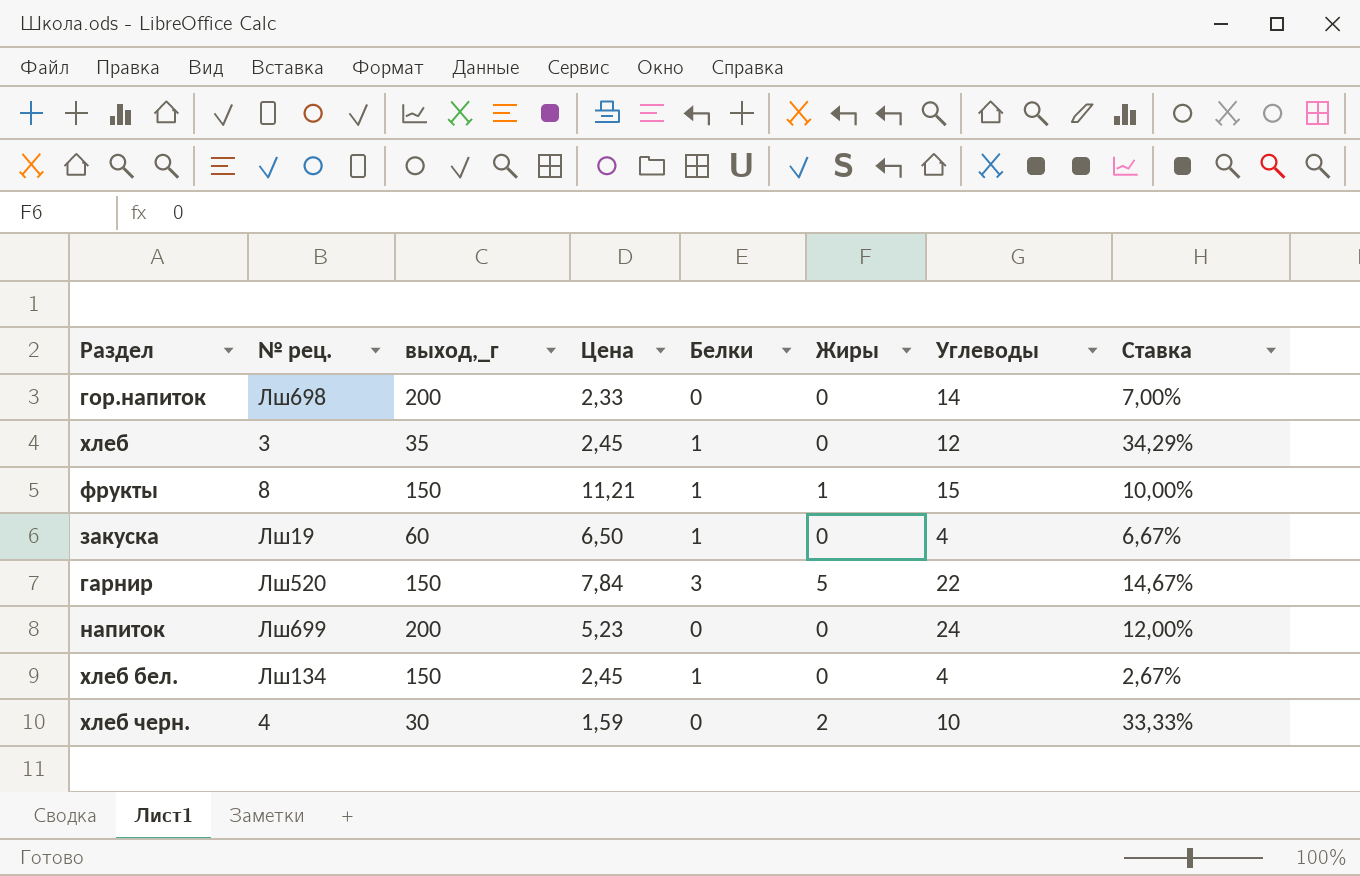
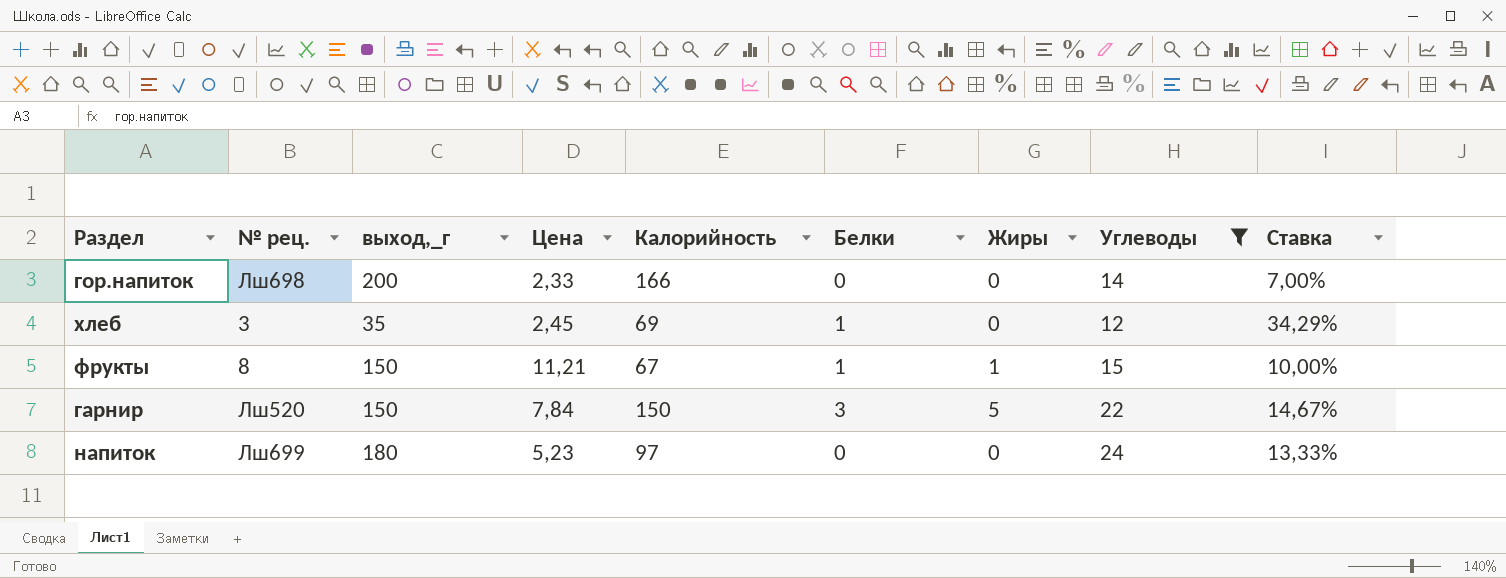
filter: none -> Углеводы >= 12
column Калорийность | position: none -> 5
напиток | выход,_г: 200 -> 180
напиток | Ставка: 12,00% -> 13,33%

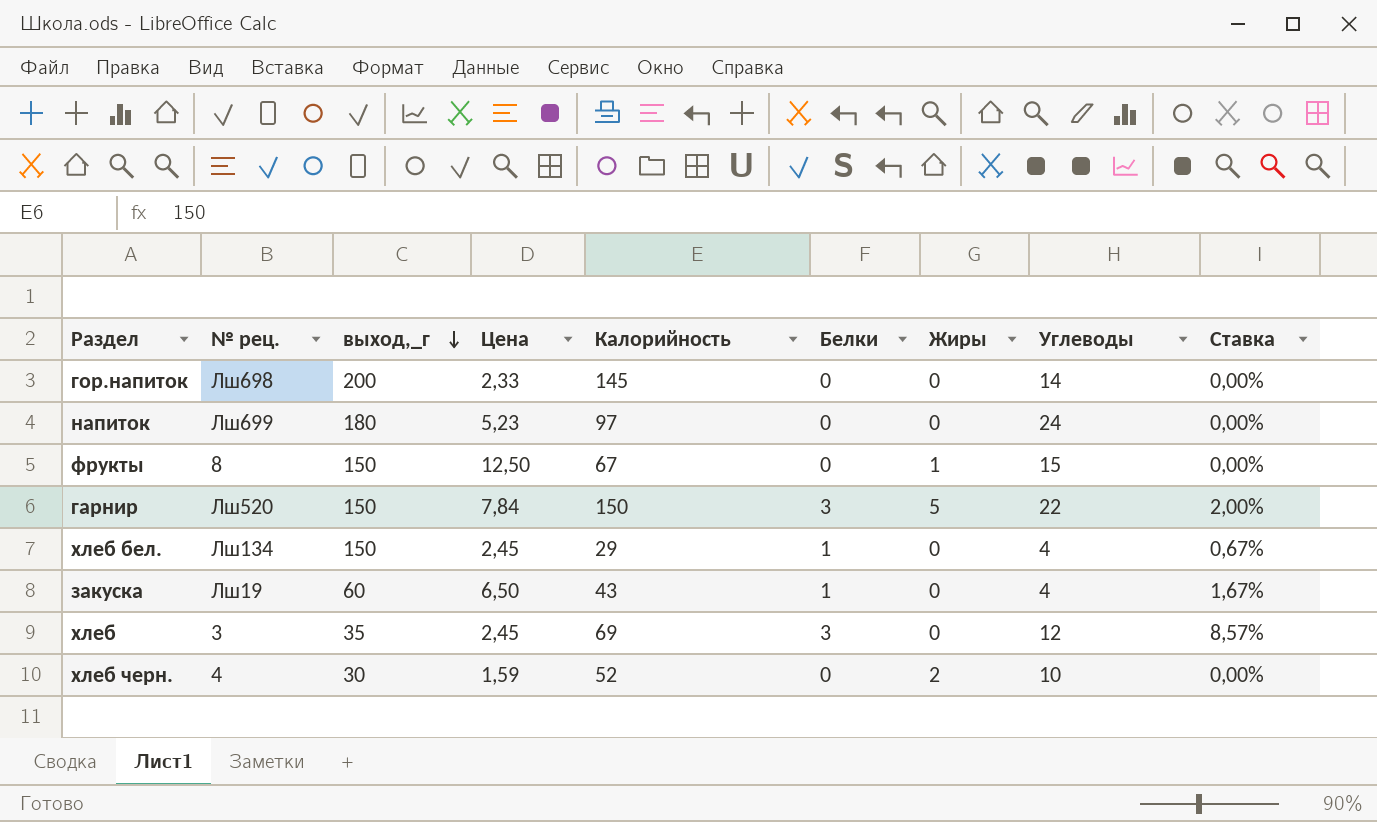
filter: Углеводы >= 12 -> none
row order: none -> выход,_г descending
column Ставка | formula: [Углеводы] / [выход,_г] -> [Белки] / [выход,_г]
гор.напиток | Калорийность: 166 -> 145
фрукты | Цена: 11,21 -> 12,50
фрукты | Белки: 1 -> 0
хлеб | Белки: 1 -> 3

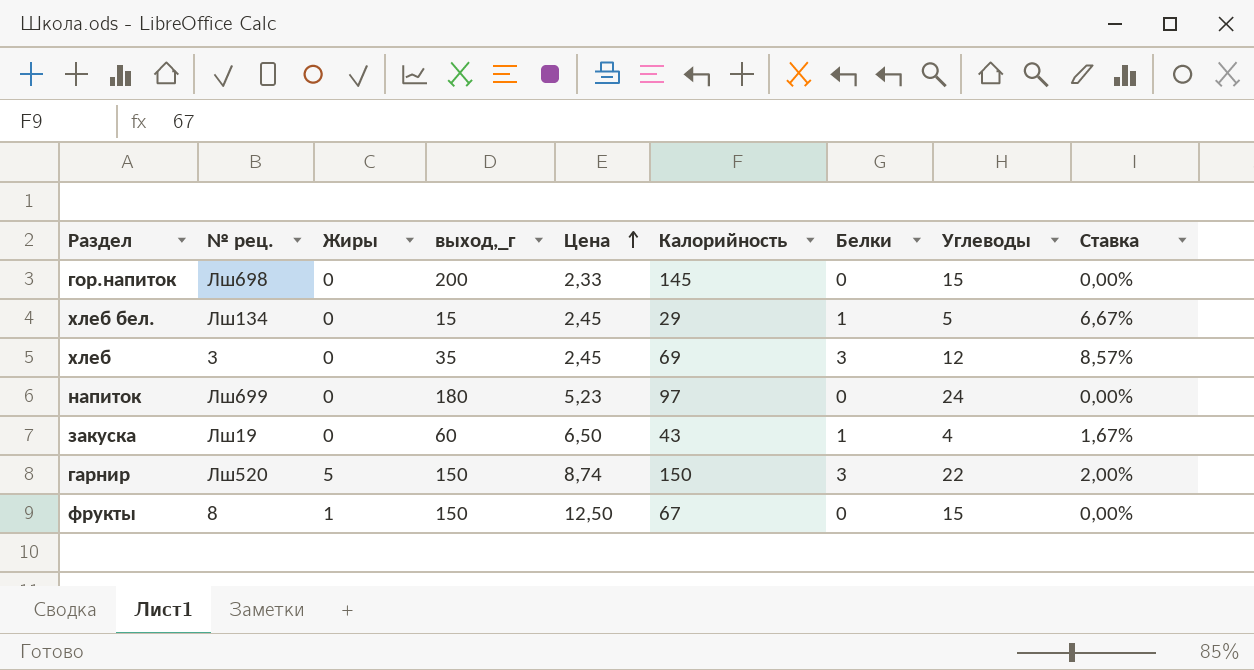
row order: выход,_г descending -> Цена ascending
column Жиры | position: 7 -> 3
row хлеб черн.: 4 | 30 | 1,59 | 52 | 0 | 2 | 10 | 0,00% -> none
гор.напиток | Углеводы: 14 -> 15
хлеб бел. | выход,_г: 150 -> 15
хлеб бел. | Углеводы: 4 -> 5
хлеб бел. | Ставка: 0,67% -> 6,67%
гарнир | Цена: 7,84 -> 8,74

